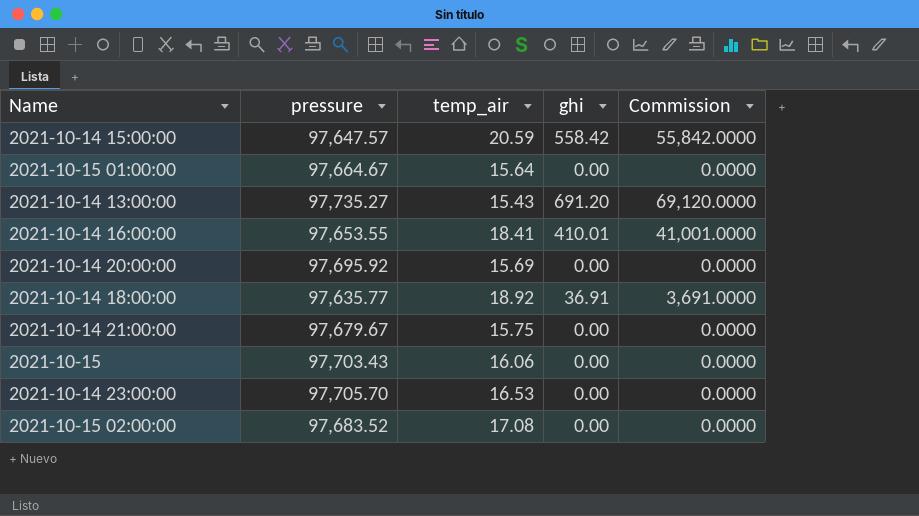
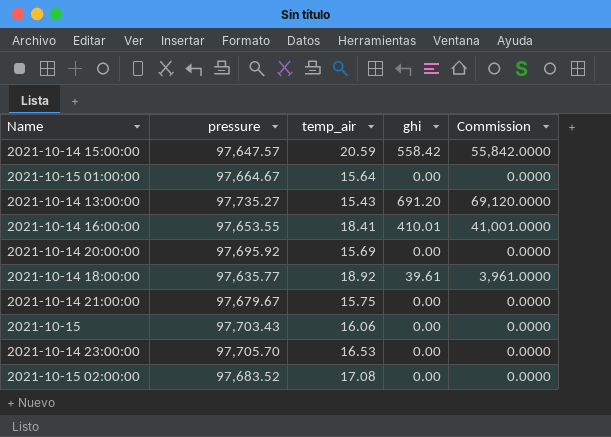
2021-10-14 18:00:00 | ghi: 36.91 -> 39.61
2021-10-14 18:00:00 | Commission: 3,691.0000 -> 3,961.0000

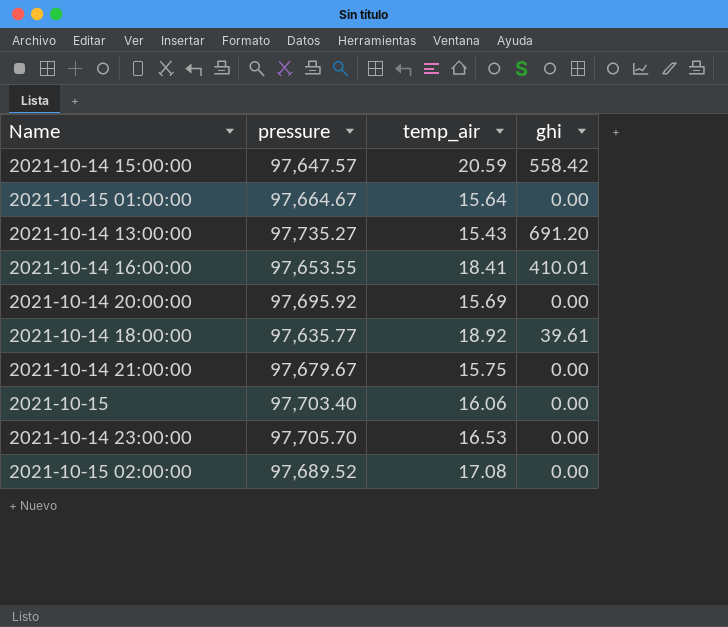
column Commission | formula: [ghi] * 100 -> none
2021-10-15 | pressure: 97,703.43 -> 97,703.40
2021-10-15 02:00:00 | pressure: 97,683.52 -> 97,689.52

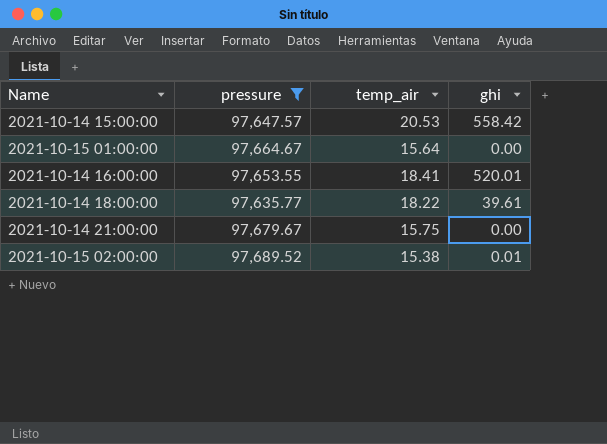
filter: none -> pressure <= 97,689.52
2021-10-14 15:00:00 | temp_air: 20.59 -> 20.53
2021-10-14 16:00:00 | ghi: 410.01 -> 520.01
2021-10-14 18:00:00 | temp_air: 18.92 -> 18.22
2021-10-15 02:00:00 | temp_air: 17.08 -> 15.38
2021-10-15 02:00:00 | ghi: 0.00 -> 0.01

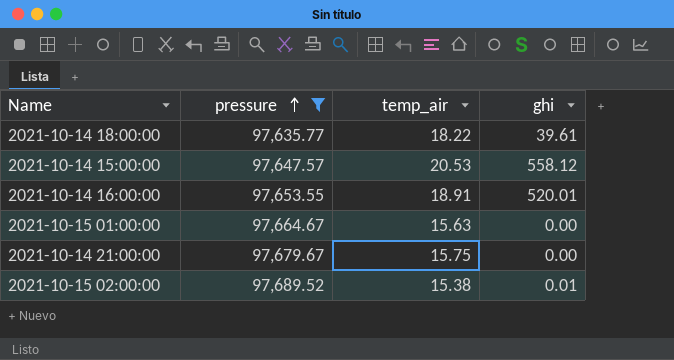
row order: none -> pressure ascending
2021-10-14 15:00:00 | ghi: 558.42 -> 558.12
2021-10-14 16:00:00 | temp_air: 18.41 -> 18.91
2021-10-15 01:00:00 | temp_air: 15.64 -> 15.63

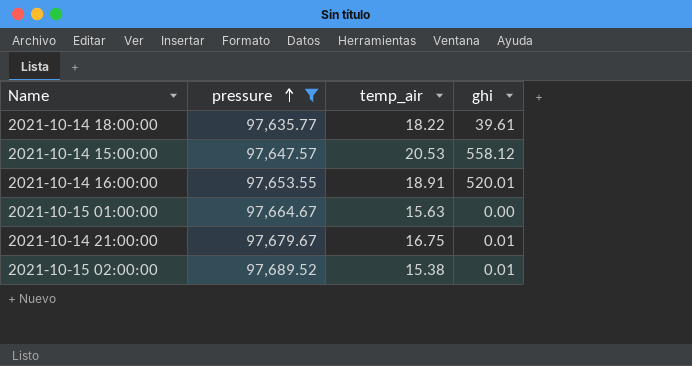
2021-10-14 21:00:00 | temp_air: 15.75 -> 16.75
2021-10-14 21:00:00 | ghi: 0.00 -> 0.01

